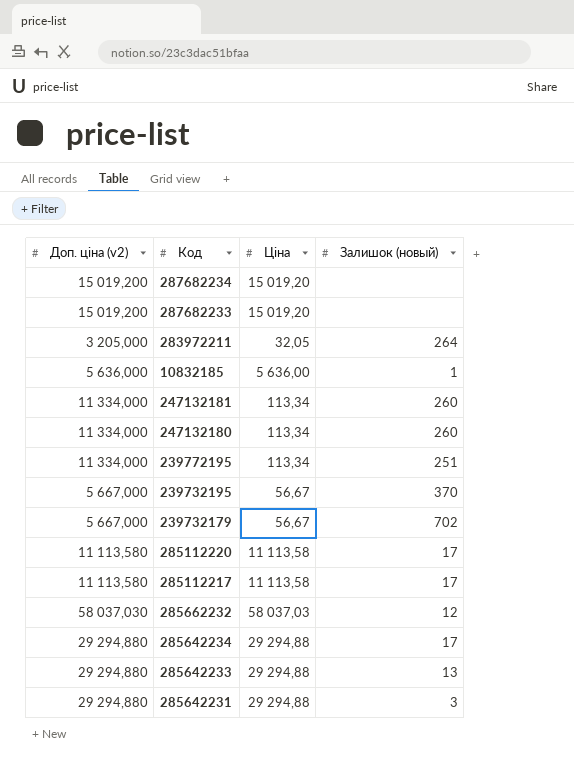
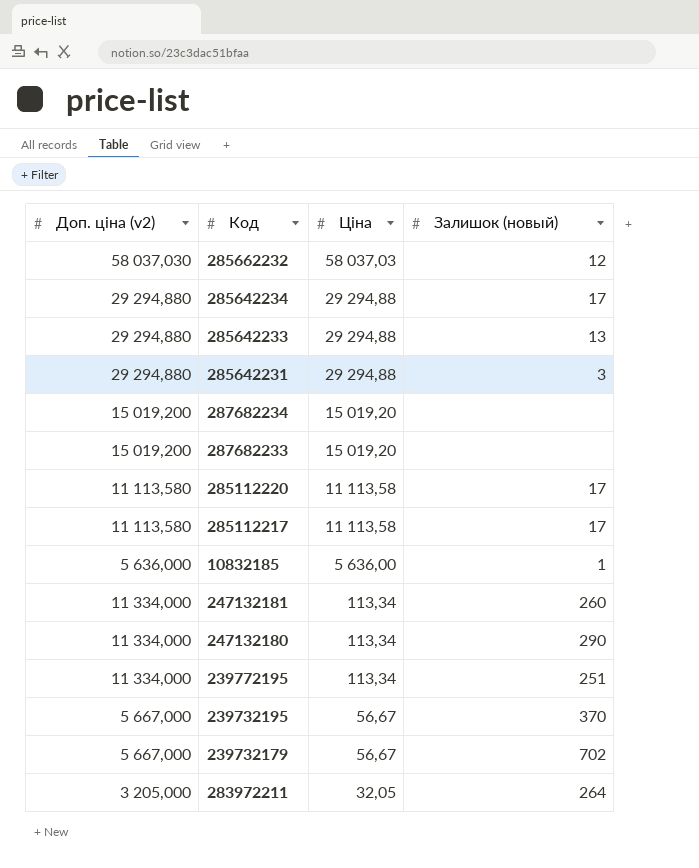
row order: none -> Ціна descending
247132180 | Залишок (новый): 260 -> 290

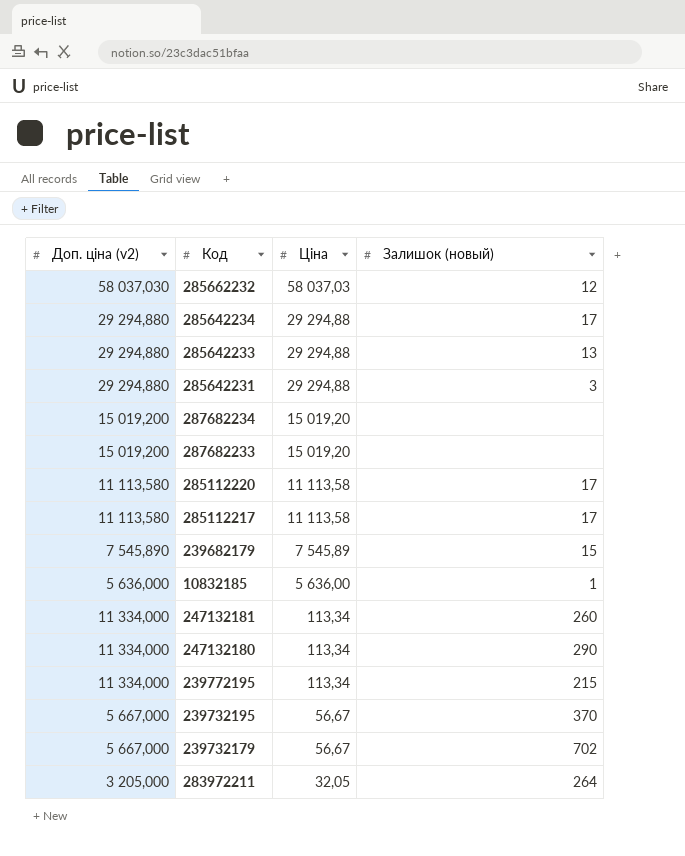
row 239682179: none -> 7 545,890 | 7 545,89 | 15
239772195 | Залишок (новый): 251 -> 215

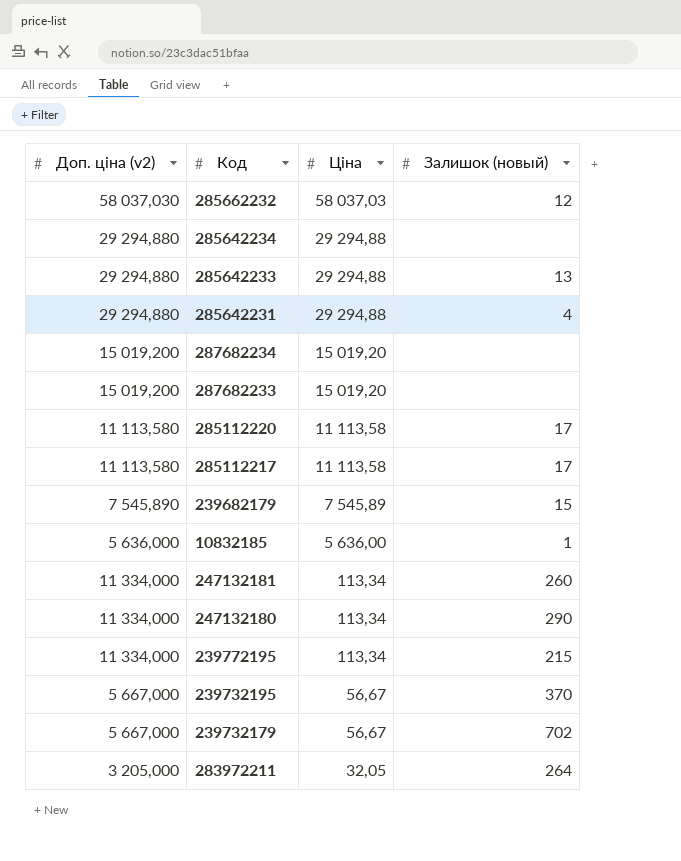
285642234 | Залишок (новый): 17 -> none
285642231 | Залишок (новый): 3 -> 4

